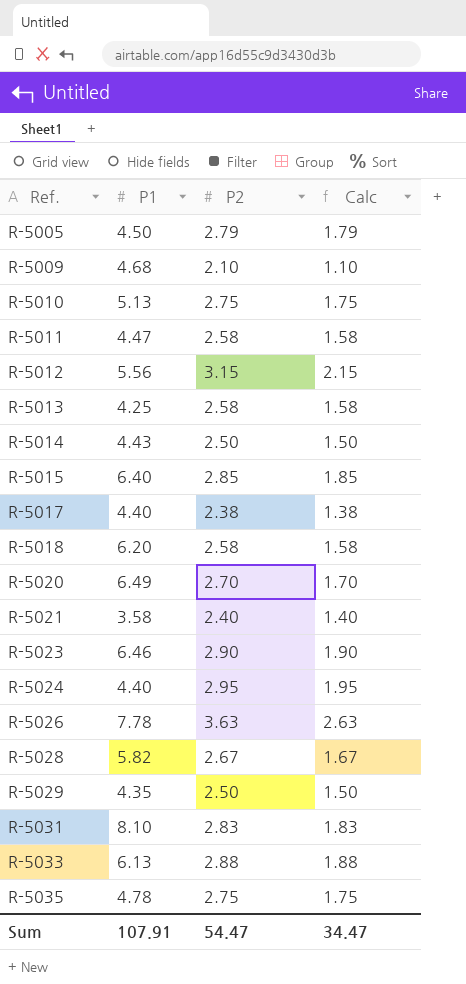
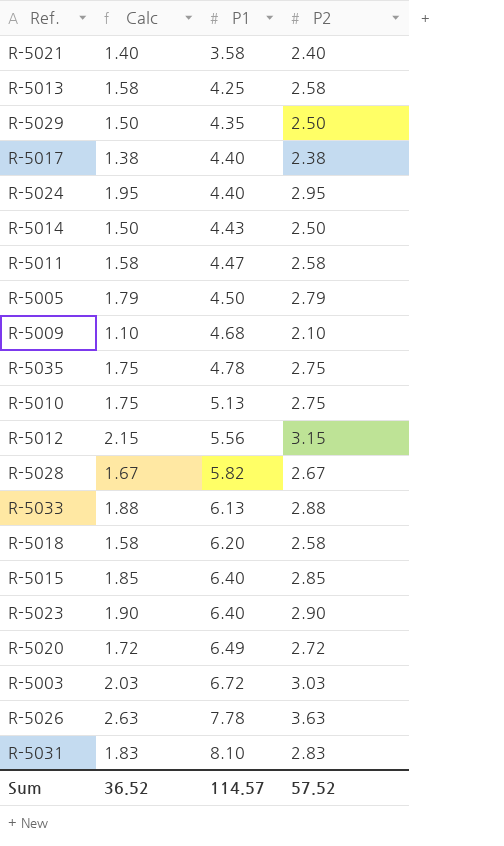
row order: Ref. ascending -> P1 ascending
column Calc | position: 4 -> 2
R-5023 | P1: 6.46 -> 6.40
R-5020 | Calc: 1.70 -> 1.72
R-5020 | P2: 2.70 -> 2.72
row R-5003: none -> 2.03 | 6.72 | 3.03
Sum | Calc: 34.47 -> 36.52
Sum | P1: 107.91 -> 114.57
Sum | P2: 54.47 -> 57.52

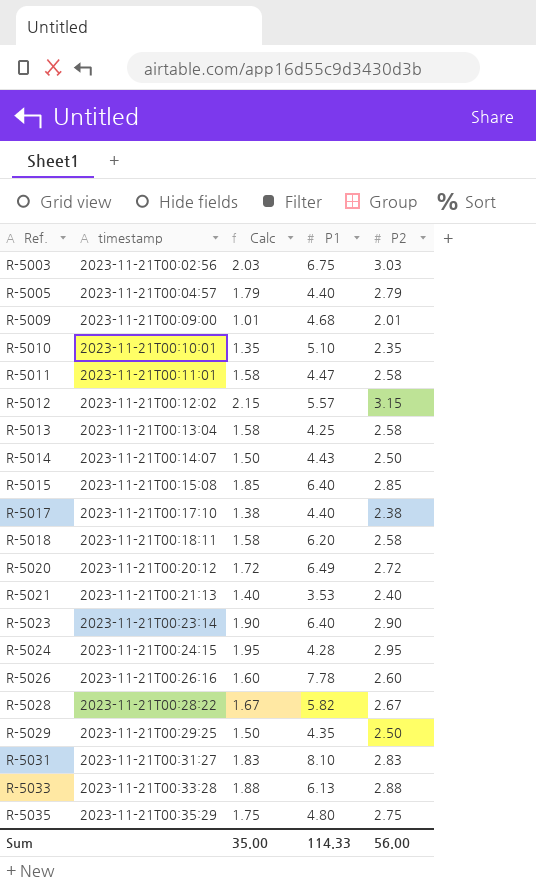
row order: P1 ascending -> Ref. ascending
column timestamp | position: none -> 2
R-5003 | P1: 6.72 -> 6.75
R-5005 | P1: 4.50 -> 4.40
R-5009 | Calc: 1.10 -> 1.01
R-5009 | P2: 2.10 -> 2.01
R-5010 | Calc: 1.75 -> 1.35
R-5010 | P1: 5.13 -> 5.10
R-5010 | P2: 2.75 -> 2.35
R-5012 | P1: 5.56 -> 5.57
R-5021 | P1: 3.58 -> 3.53
R-5024 | P1: 4.40 -> 4.28
R-5026 | Calc: 2.63 -> 1.60
R-5026 | P2: 3.63 -> 2.60
R-5035 | P1: 4.78 -> 4.80
Sum | Calc: 36.52 -> 35.00
Sum | P1: 114.57 -> 114.33
Sum | P2: 57.52 -> 56.00

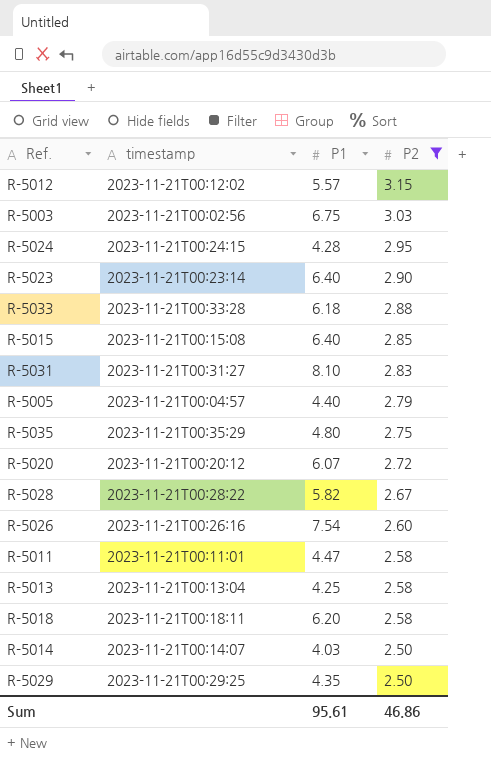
filter: none -> P2 >= 2.50
row order: Ref. ascending -> P2 descending
column Calc | formula: [P2] - 1 -> none
R-5033 | P1: 6.13 -> 6.18
R-5020 | P1: 6.49 -> 6.07
R-5026 | P1: 7.78 -> 7.54
R-5014 | P1: 4.43 -> 4.03
Sum | P1: 114.33 -> 95.61
Sum | P2: 56.00 -> 46.86

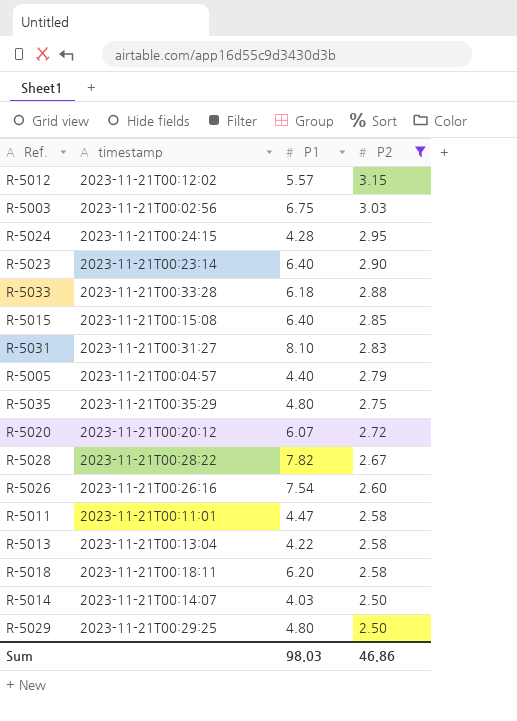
R-5028 | P1: 5.82 -> 7.82
R-5013 | P1: 4.25 -> 4.22
R-5029 | P1: 4.35 -> 4.80
Sum | P1: 95.61 -> 98.03

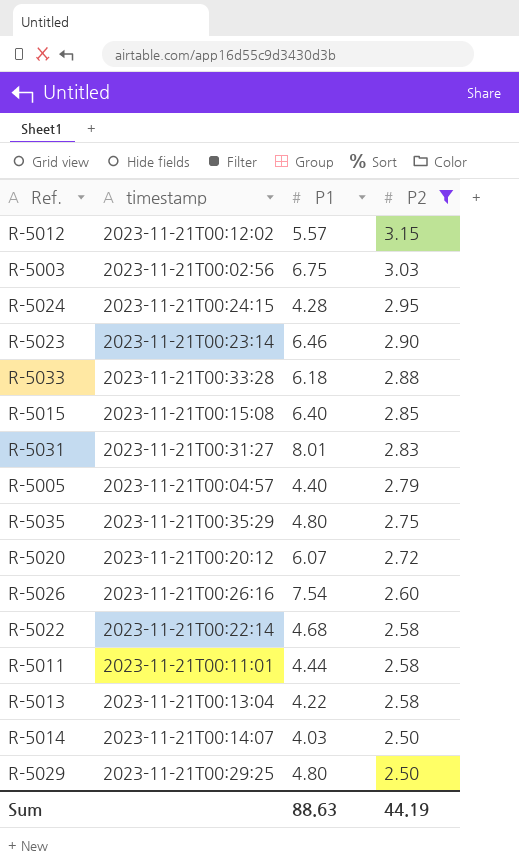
row R-5028: 2023-11-21T00:28:22 | 7.82 | 2.67 -> none
row R-5018: 2023-11-21T00:18:11 | 6.20 | 2.58 -> none
R-5023 | P1: 6.40 -> 6.46
R-5031 | P1: 8.10 -> 8.01
row R-5022: none -> 2023-11-21T00:22:14 | 4.68 | 2.58
R-5011 | P1: 4.47 -> 4.44
Sum | P1: 98.03 -> 88.63
Sum | P2: 46.86 -> 44.19

